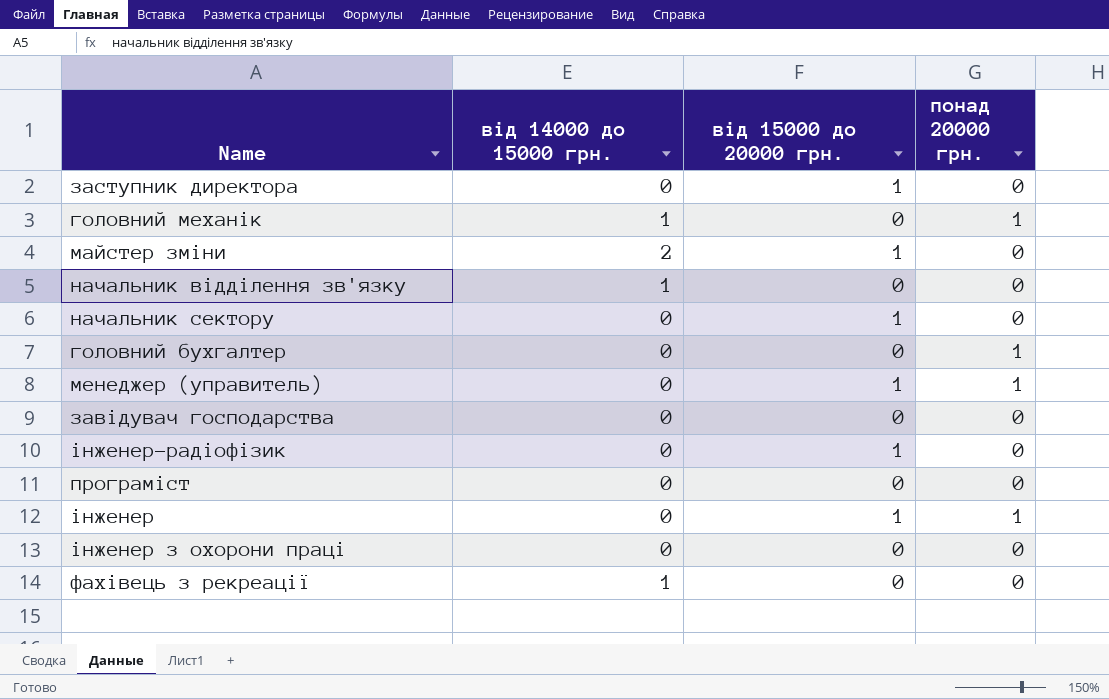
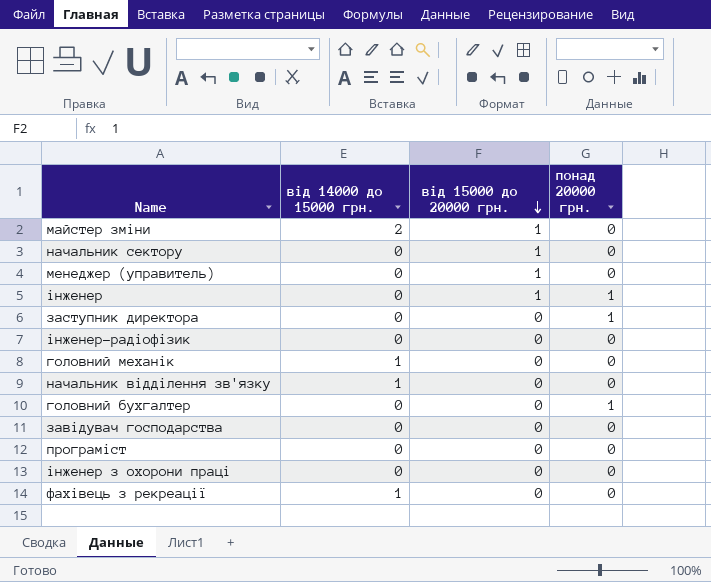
row order: none -> від 15000 до 20000 грн. descending
менеджер (управитель) | понад 20000 грн.: 1 -> 0
заступник директора | від 15000 до 20000 грн.: 1 -> 0
заступник директора | понад 20000 грн.: 0 -> 1
інженер-радіофізик | від 15000 до 20000 грн.: 1 -> 0
головний механік | понад 20000 грн.: 1 -> 0

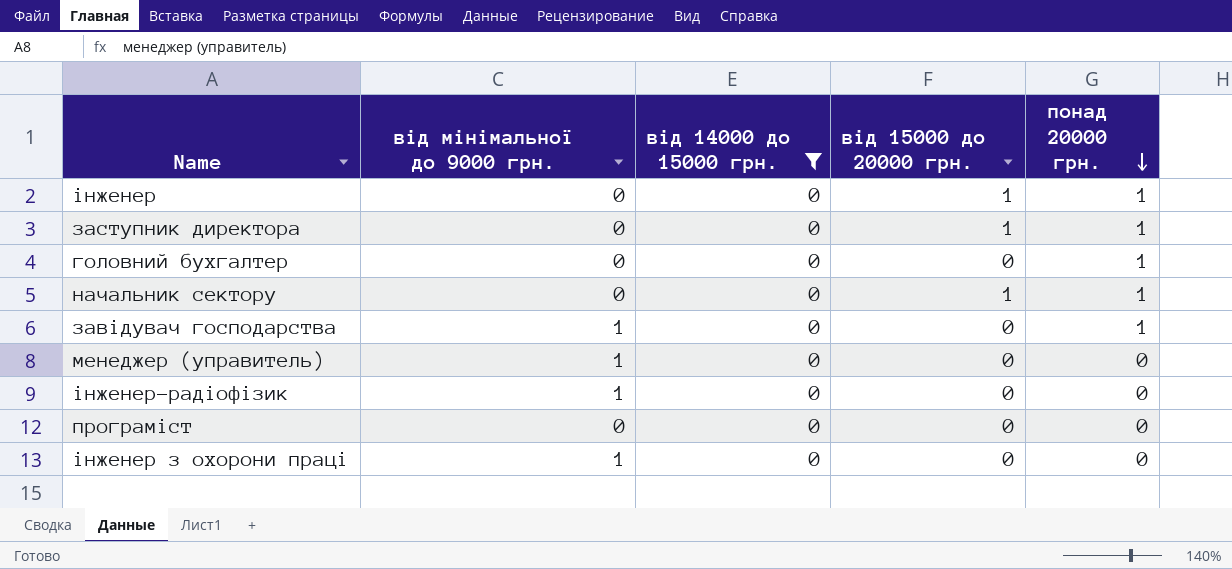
filter: none -> від 14000 до 15000 грн. = 0
row order: від 15000 до 20000 грн. descending -> понад 20000 грн. descending
column від мінімальної до 9000 грн. | position: none -> 2
заступник директора | від 15000 до 20000 грн.: 0 -> 1
начальник сектору | понад 20000 грн.: 0 -> 1
завідувач господарства | понад 20000 грн.: 0 -> 1
менеджер (управитель) | від 15000 до 20000 грн.: 1 -> 0

